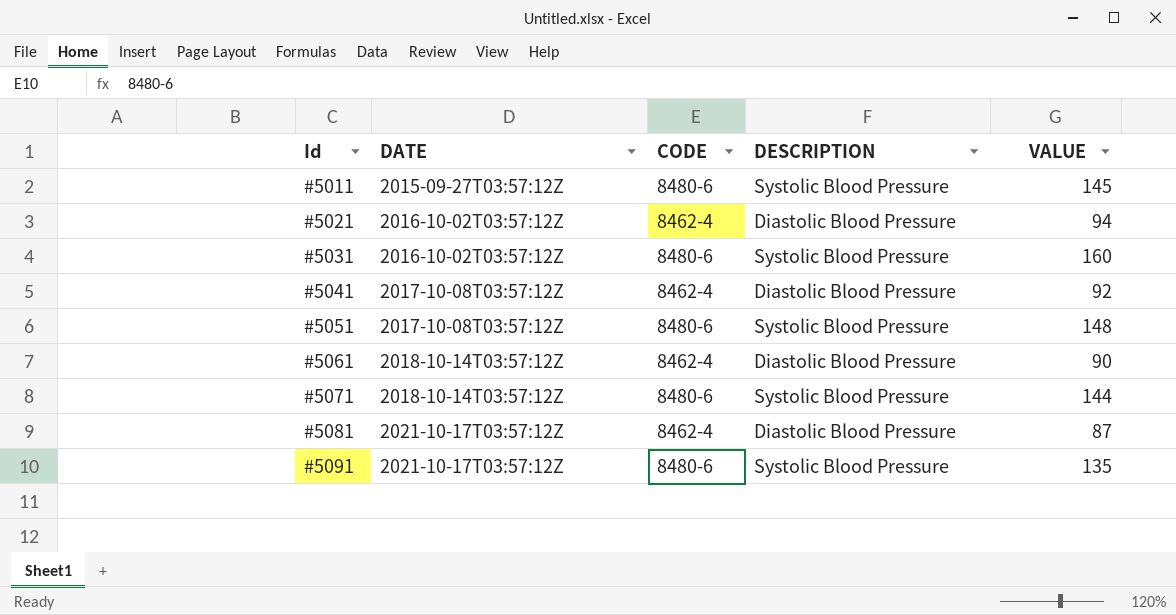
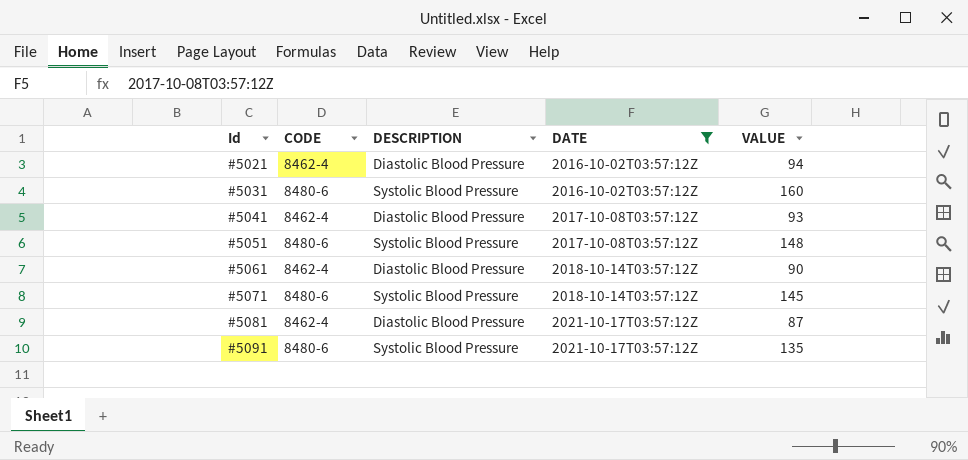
filter: none -> DATE != 2015-09-27T03:57:12Z
column DATE | position: 2 -> 4
#5041 | VALUE: 92 -> 93
#5071 | VALUE: 144 -> 145

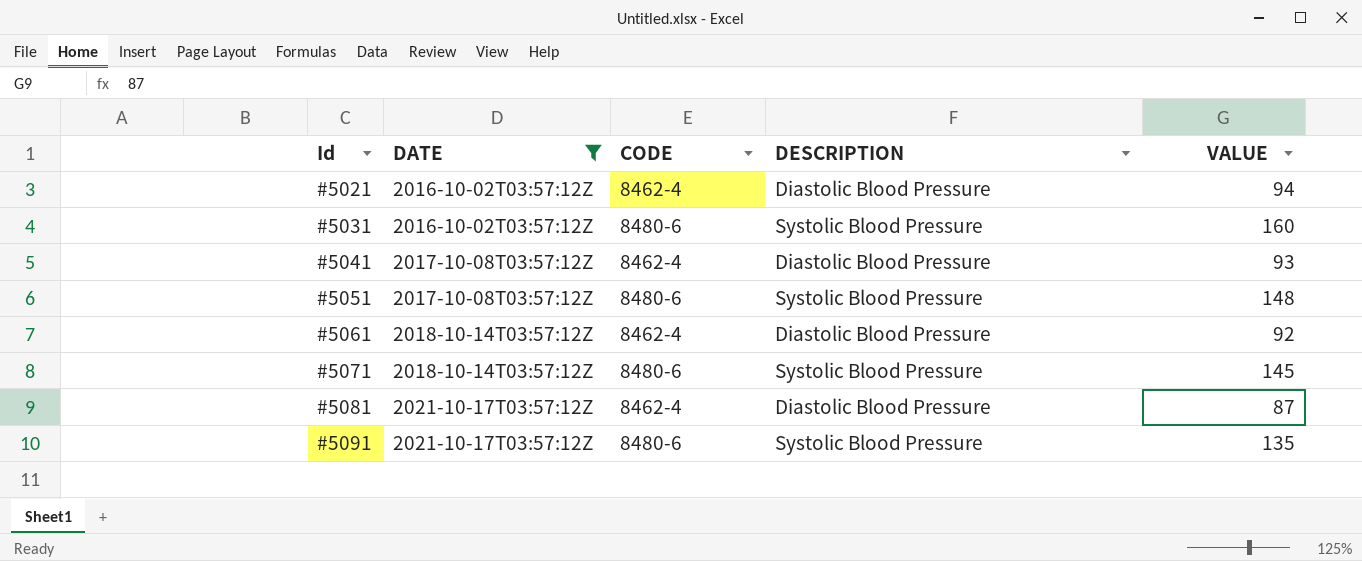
column DATE | position: 4 -> 2
#5061 | VALUE: 90 -> 92

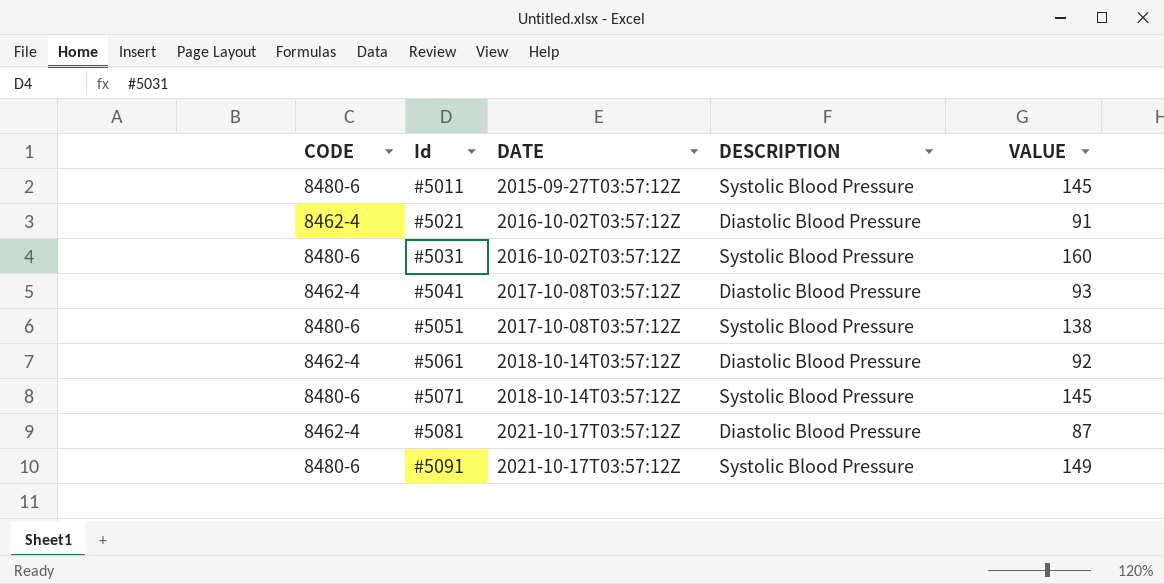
filter: DATE != 2015-09-27T03:57:12Z -> none
column CODE | position: 3 -> 1
#5021 | VALUE: 94 -> 91
#5051 | VALUE: 148 -> 138
#5091 | VALUE: 135 -> 149

